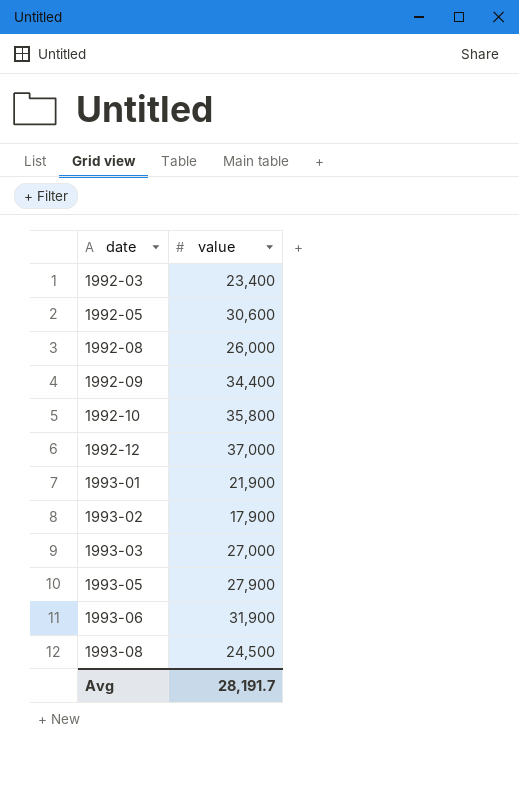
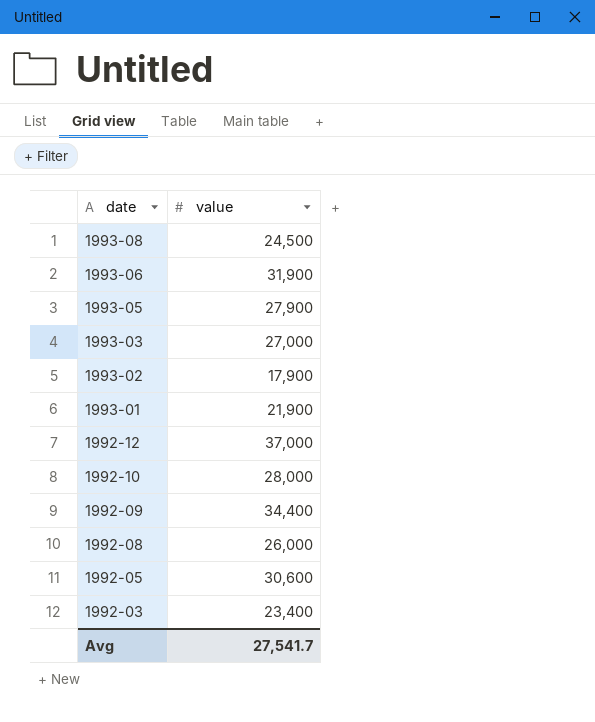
row order: date ascending -> date descending
1992-10 | value: 35,800 -> 28,000
Avg | value: 28,191.7 -> 27,541.7

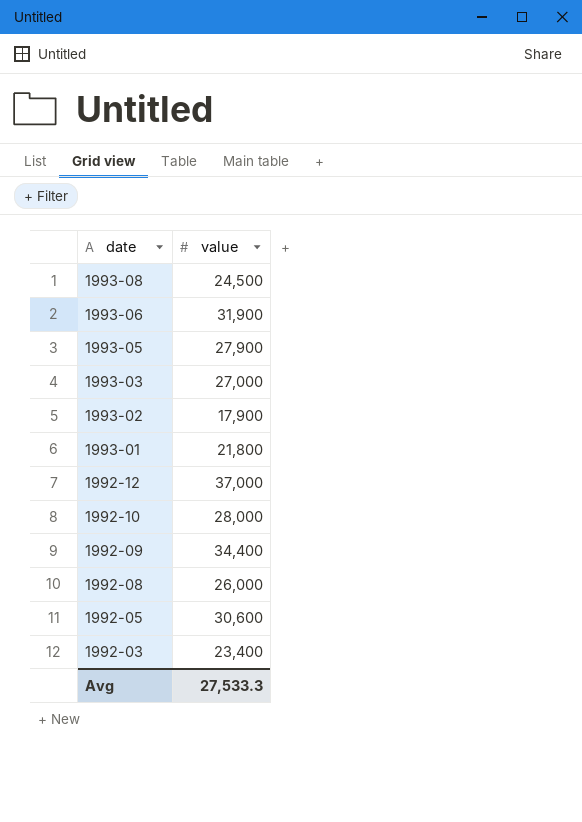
1993-01 | value: 21,900 -> 21,800
Avg | value: 27,541.7 -> 27,533.3

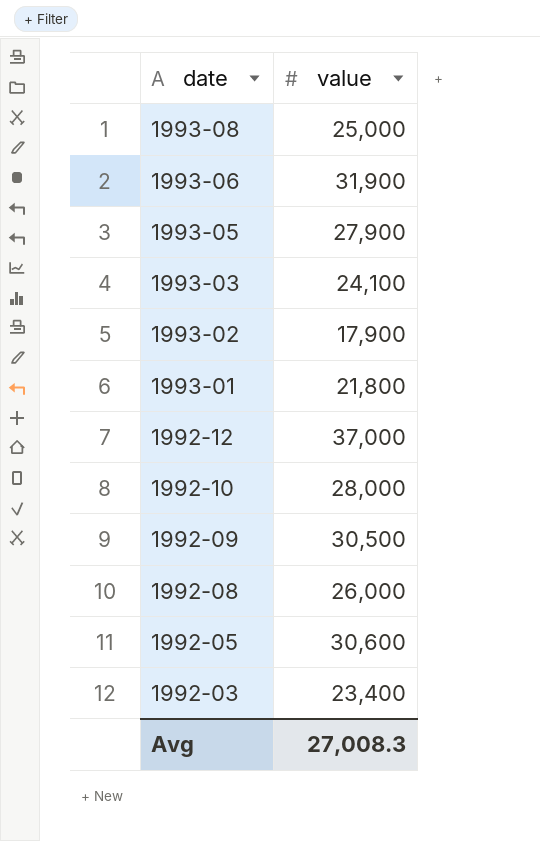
1993-08 | value: 24,500 -> 25,000
1993-03 | value: 27,000 -> 24,100
1992-09 | value: 34,400 -> 30,500
Avg | value: 27,533.3 -> 27,008.3

